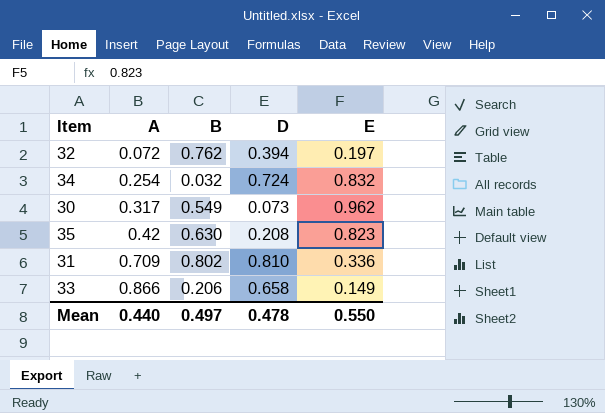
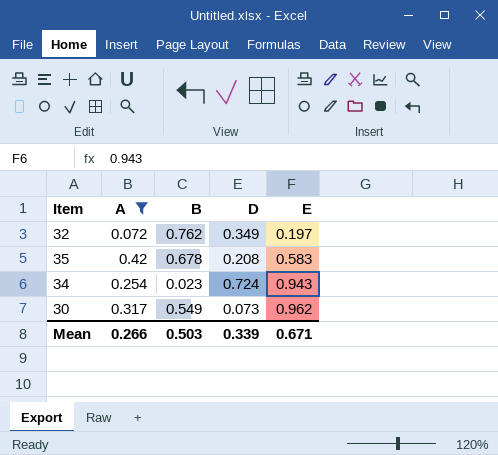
filter: none -> A <= 0.42
row order: A ascending -> E ascending
32 | D: 0.394 -> 0.349
35 | B: 0.630 -> 0.678
35 | E: 0.823 -> 0.583
34 | B: 0.032 -> 0.023
34 | E: 0.832 -> 0.943
Mean | A: 0.440 -> 0.266
Mean | B: 0.497 -> 0.503
Mean | D: 0.478 -> 0.339
Mean | E: 0.550 -> 0.671

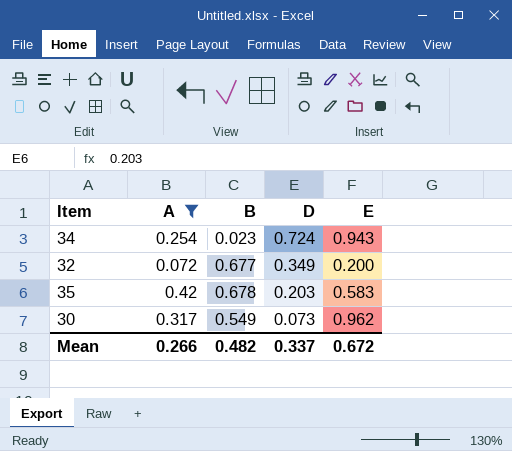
row order: E ascending -> D descending
32 | B: 0.762 -> 0.677
32 | E: 0.197 -> 0.200
35 | D: 0.208 -> 0.203
Mean | B: 0.503 -> 0.482
Mean | D: 0.339 -> 0.337
Mean | E: 0.671 -> 0.672

